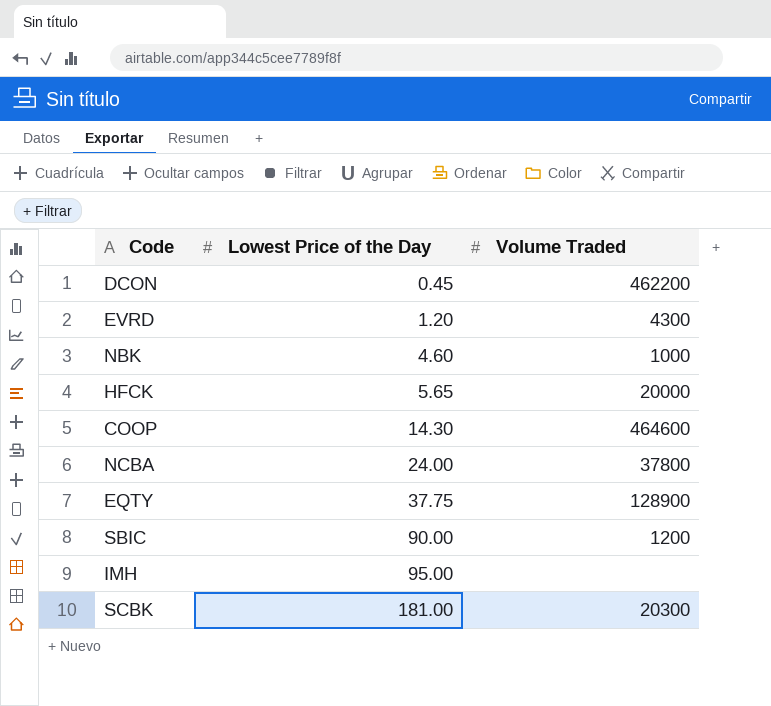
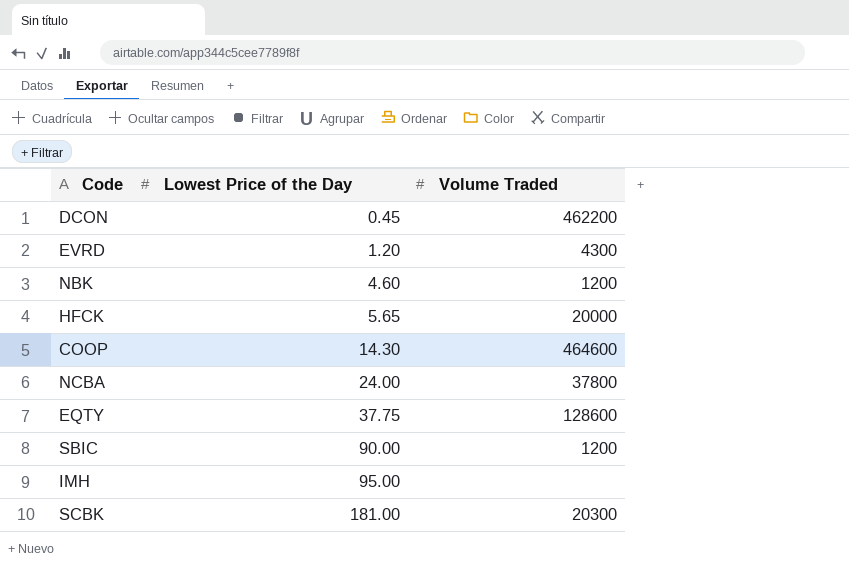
NBK | Volume Traded: 1000 -> 1200
EQTY | Volume Traded: 128900 -> 128600

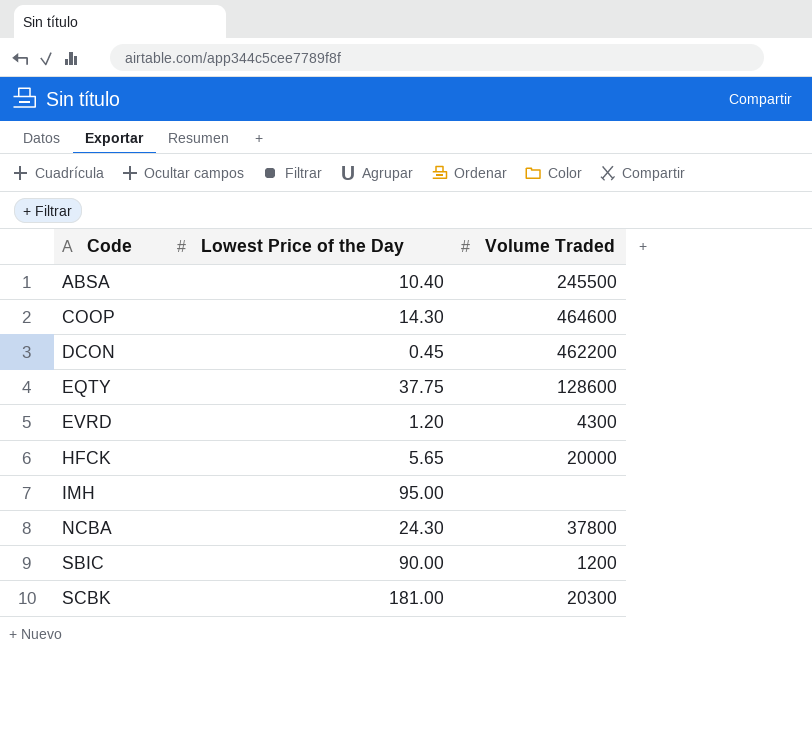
row order: Lowest Price of the Day ascending -> Code ascending
row NBK: 4.60 | 1200 -> none
row ABSA: none -> 10.40 | 245500
NCBA | Lowest Price of the Day: 24.00 -> 24.30

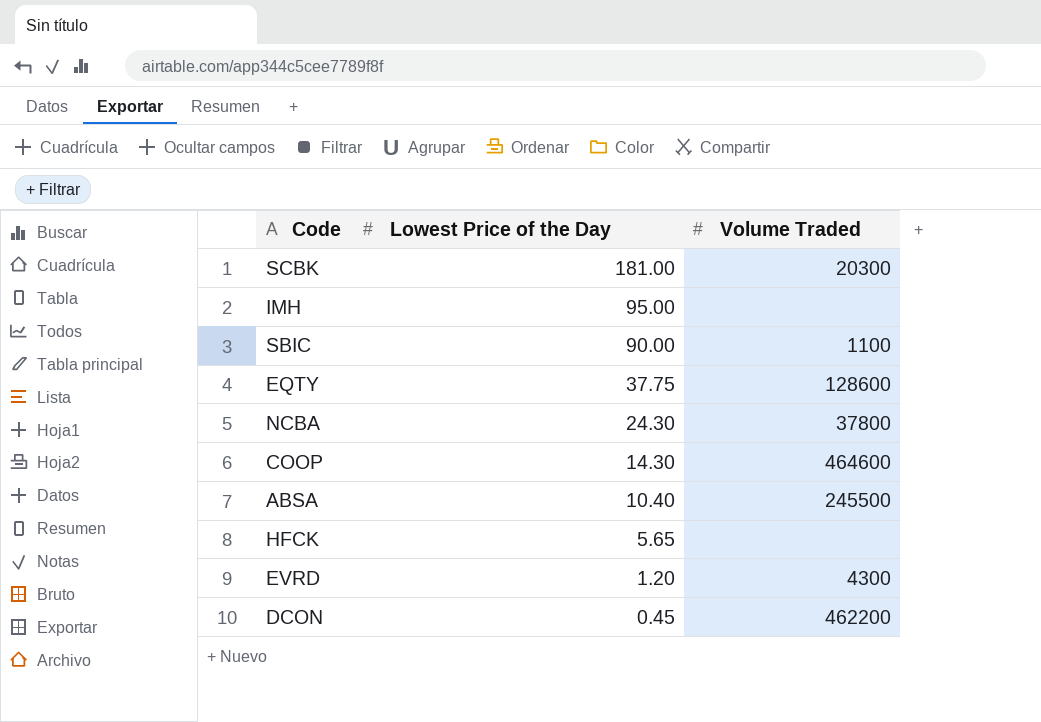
row order: Code ascending -> Lowest Price of the Day descending
SBIC | Volume Traded: 1200 -> 1100
HFCK | Volume Traded: 20000 -> none

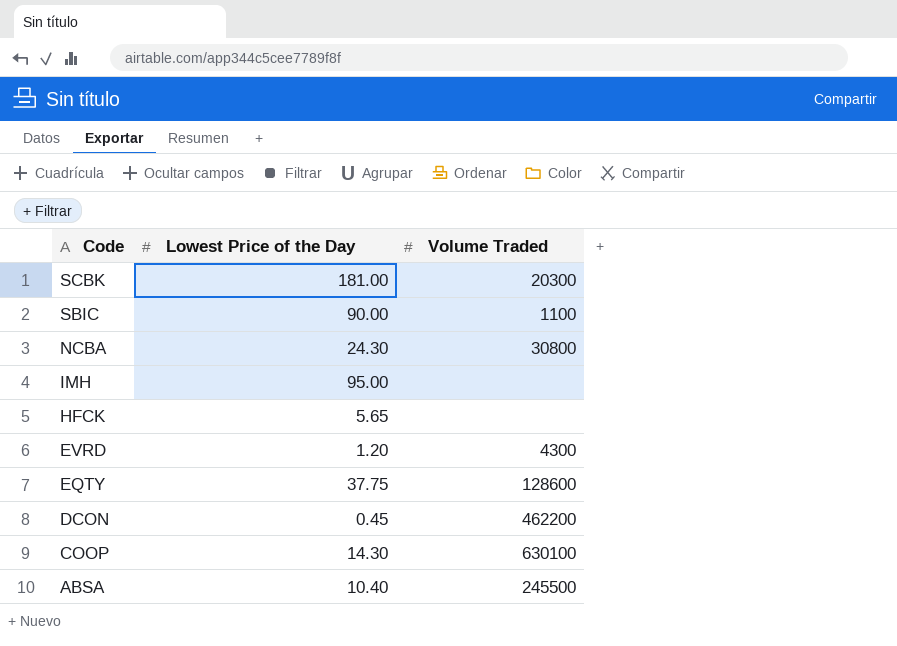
row order: Lowest Price of the Day descending -> Code descending
NCBA | Volume Traded: 37800 -> 30800
COOP | Volume Traded: 464600 -> 630100

